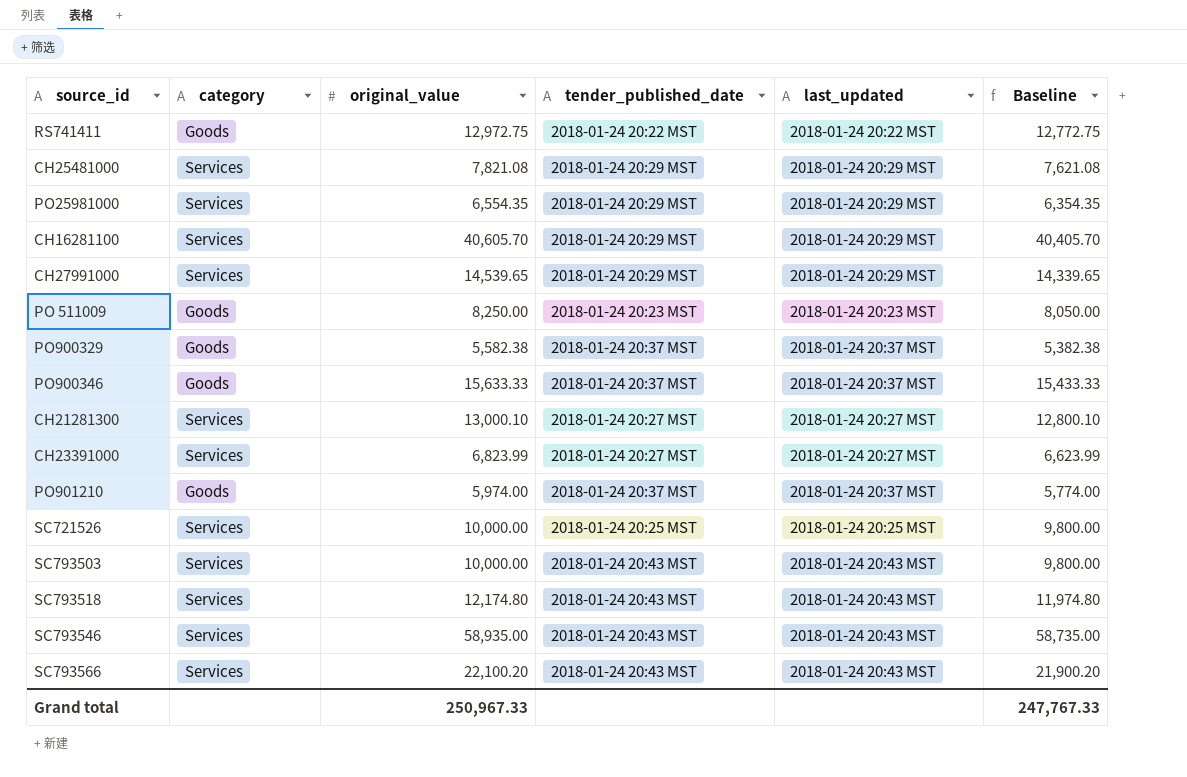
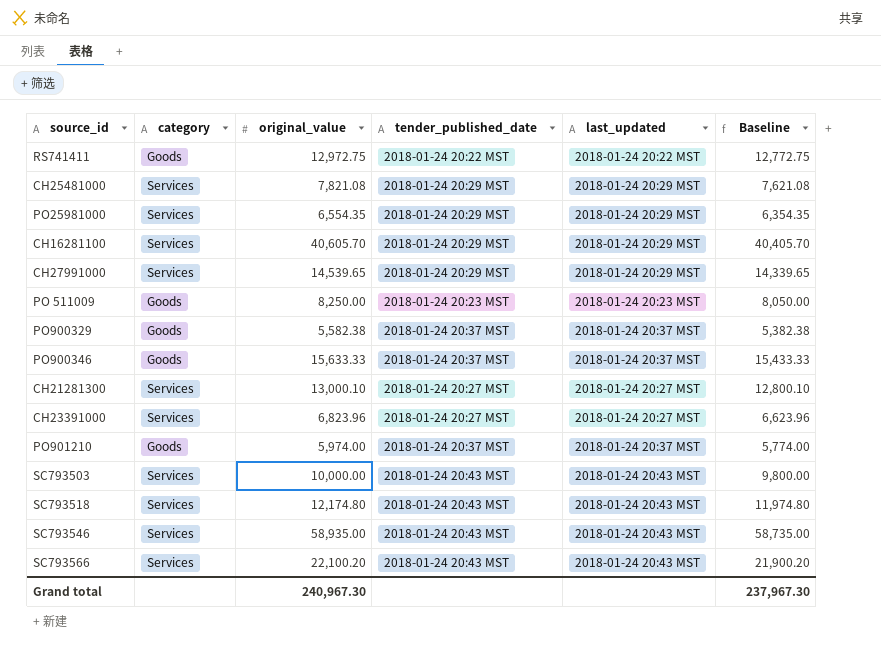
row SC721526: Services | 10,000.00 | 2018-01-24 20:25 MST | 2018-01-24 20:25 MST | 9,800.00 -> none
CH23391000 | original_value: 6,823.99 -> 6,823.96
CH23391000 | Baseline: 6,623.99 -> 6,623.96
Grand total | original_value: 250,967.33 -> 240,967.30
Grand total | Baseline: 247,767.33 -> 237,967.30

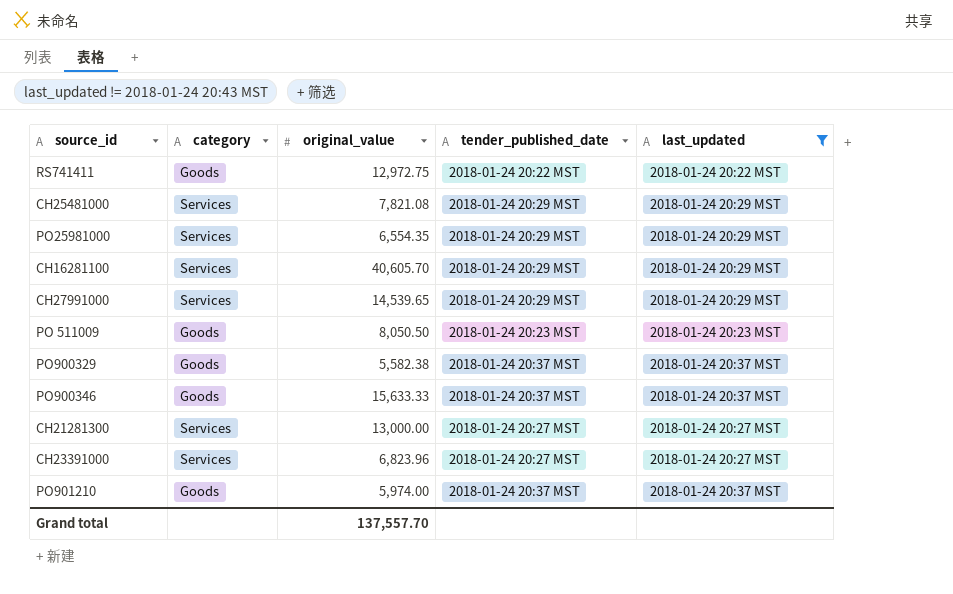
filter: none -> last_updated != 2018-01-24 20:43 MST
column Baseline | formula: [original_value] - 200 -> none
PO 511009 | original_value: 8,250.00 -> 8,050.50
CH21281300 | original_value: 13,000.10 -> 13,000.00
Grand total | original_value: 240,967.30 -> 137,557.70

